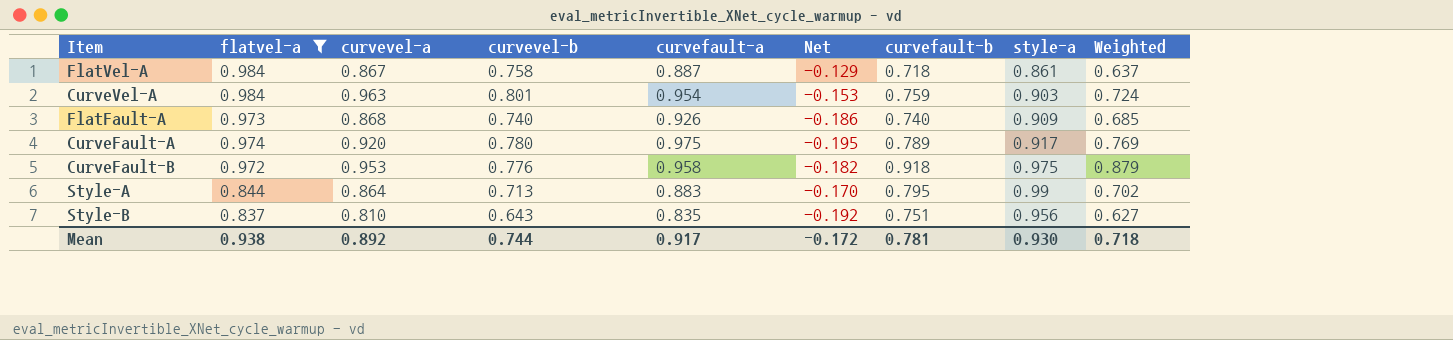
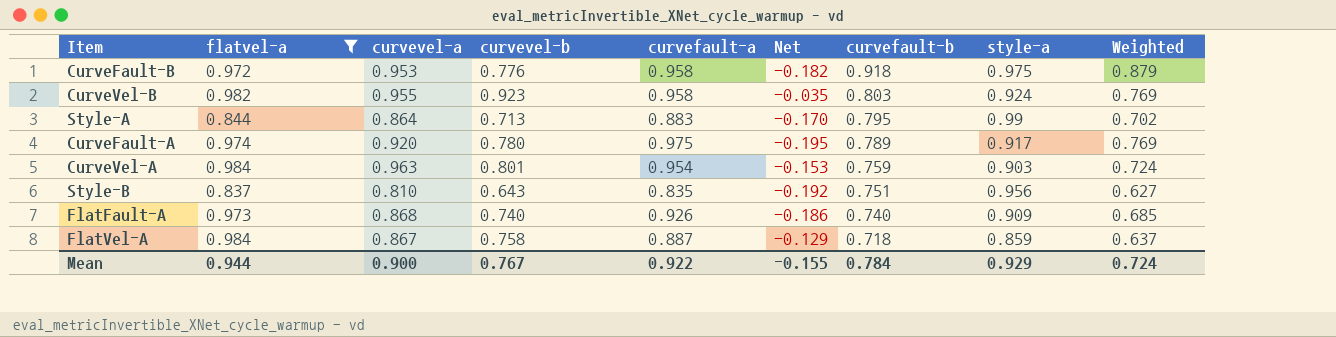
row order: none -> curvefault-b descending
row CurveVel-B: none -> 0.982 | 0.955 | 0.923 | 0.958 | -0.035 | 0.803 | 0.924 | 0.769
FlatVel-A | style-a: 0.861 -> 0.859
Mean | flatvel-a: 0.938 -> 0.944
Mean | curvevel-a: 0.892 -> 0.900
Mean | curvevel-b: 0.744 -> 0.767
Mean | curvefault-a: 0.917 -> 0.922
Mean | Net: -0.172 -> -0.155
Mean | curvefault-b: 0.781 -> 0.784
Mean | style-a: 0.930 -> 0.929
Mean | Weighted: 0.718 -> 0.724

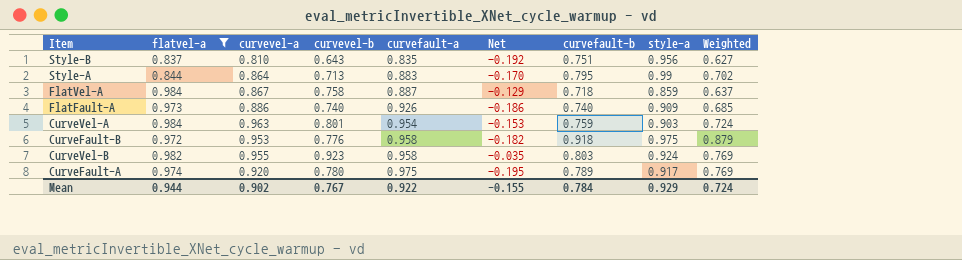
row order: curvefault-b descending -> curvefault-a ascending
FlatFault-A | curvevel-a: 0.868 -> 0.886
Mean | curvevel-a: 0.900 -> 0.902

